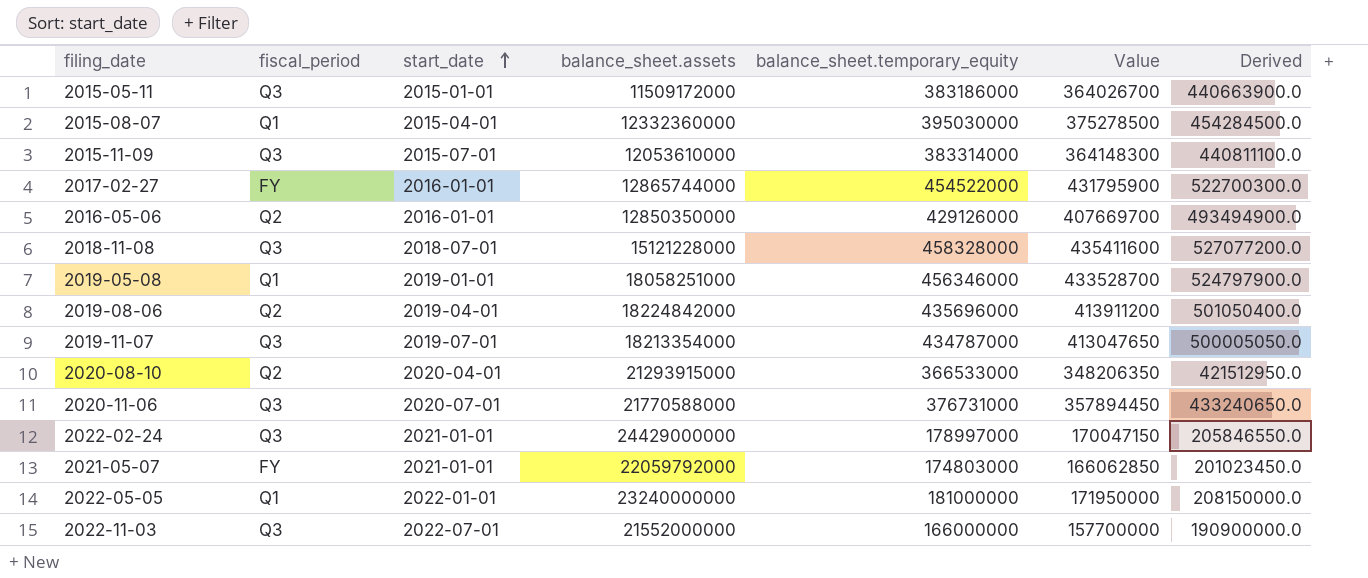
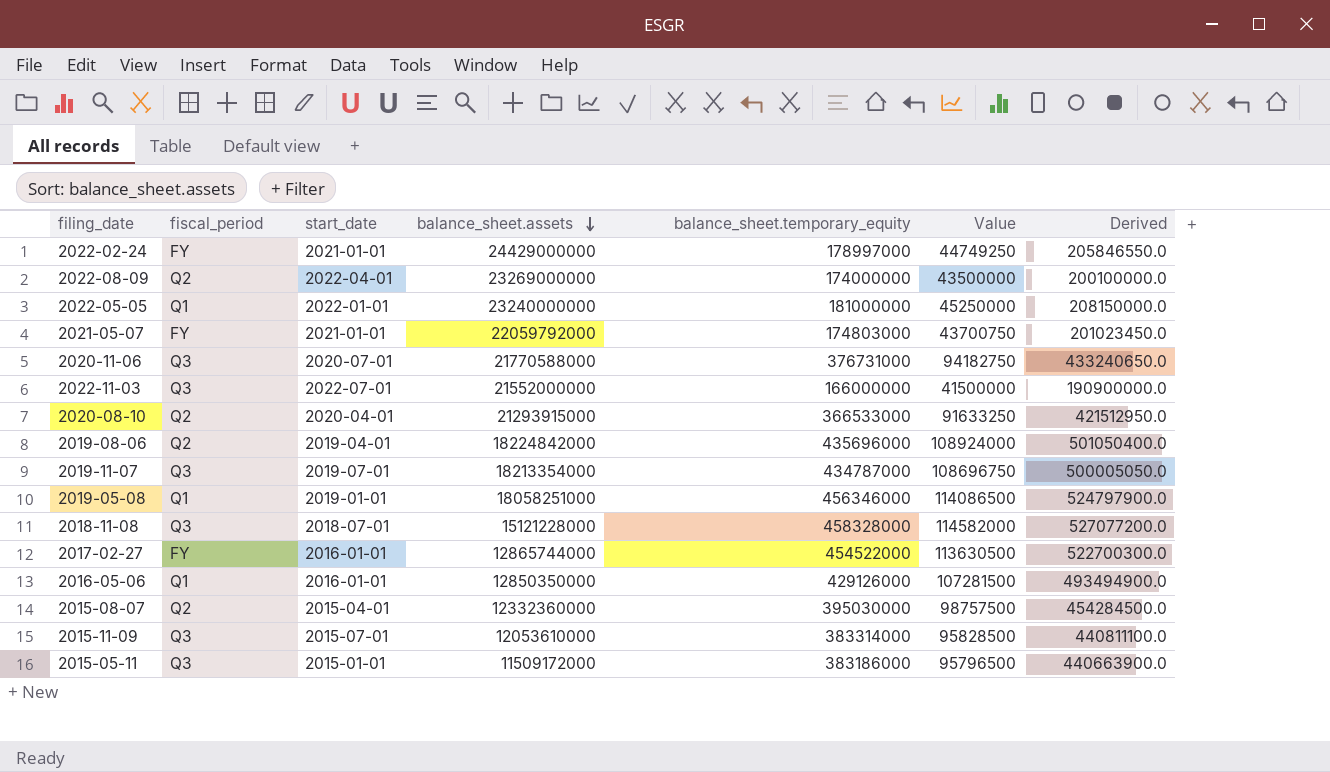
row order: start_date ascending -> balance_sheet.assets descending
column Value | formula: [balance_sheet.temporary_equity] * 0.95 -> [balance_sheet.temporary_equity] * 0.25
2022-02-24 | fiscal_period: Q3 -> FY
row 2022-08-09: none -> Q2 | 2022-04-01 | 23269000000 | 174000000 | 43500000 | 200100000.0
2016-05-06 | fiscal_period: Q2 -> Q1
2015-08-07 | fiscal_period: Q1 -> Q2

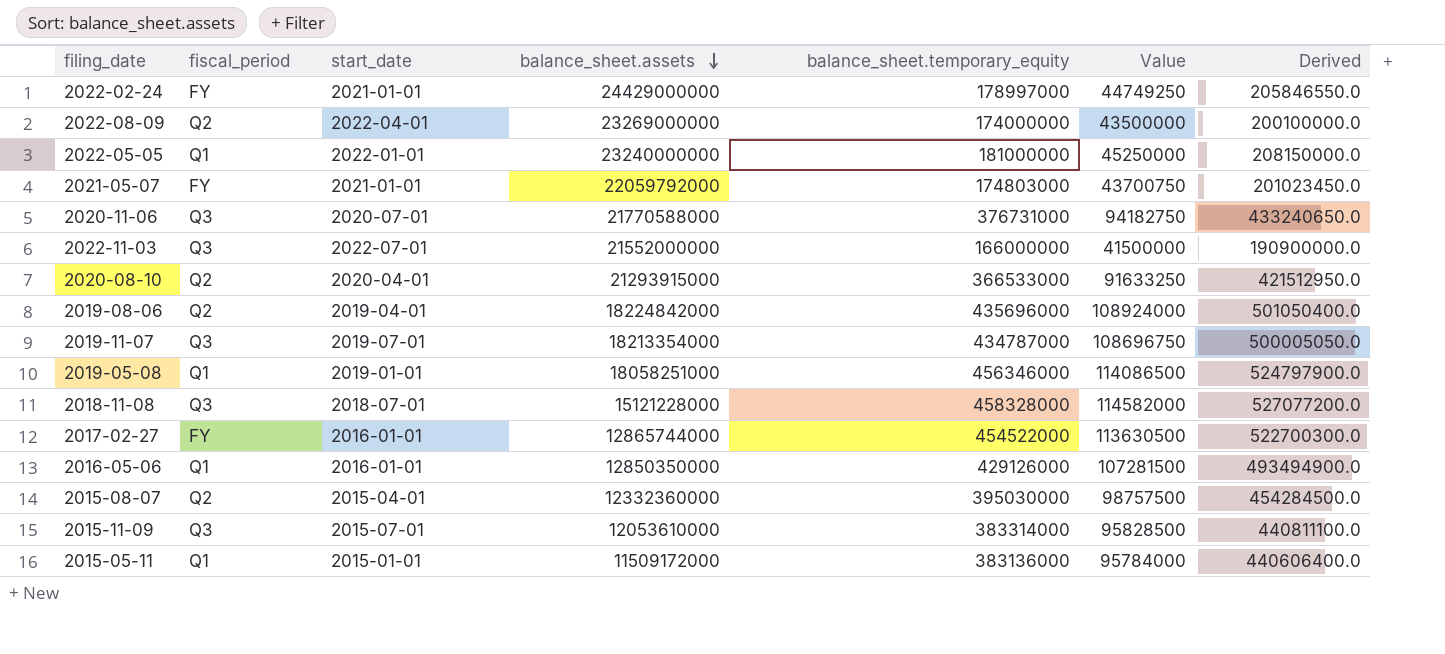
2015-05-11 | fiscal_period: Q3 -> Q1
2015-05-11 | balance_sheet.temporary_equity: 383186000 -> 383136000
2015-05-11 | Value: 95796500 -> 95784000
2015-05-11 | Derived: 440663900.0 -> 440606400.0

